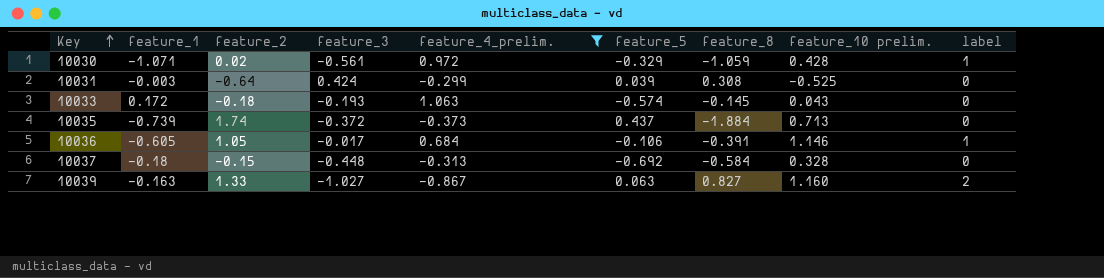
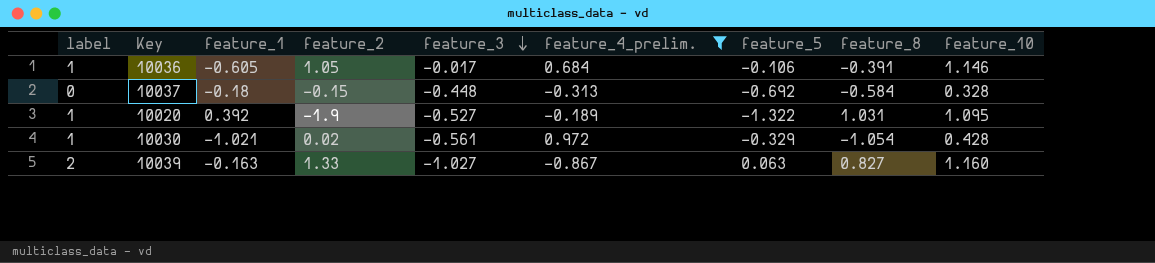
row order: Key ascending -> feature_3 descending
column label | position: 9 -> 1
column name: feature_10 prelim. -> feature_10
row 10031: -0.003 | -0.64 | 0.424 | -0.299 | 0.039 | 0.308 | -0.525 | 0 -> none
row 10033: 0.172 | -0.18 | -0.193 | 1.063 | -0.574 | -0.145 | 0.043 | 0 -> none
row 10035: -0.739 | 1.74 | -0.372 | -0.373 | 0.437 | -1.884 | 0.713 | 0 -> none
row 10020: none -> 1 | 0.392 | -1.9 | -0.527 | -0.189 | -1.322 | 1.031 | 1.095
10030 | feature_1: -1.071 -> -1.021
10030 | feature_8: -1.059 -> -1.054

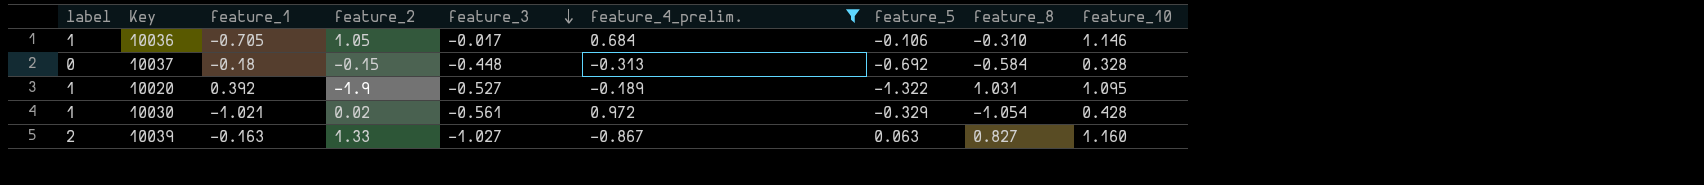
10036 | feature_1: -0.605 -> -0.705
10036 | feature_8: -0.391 -> -0.310

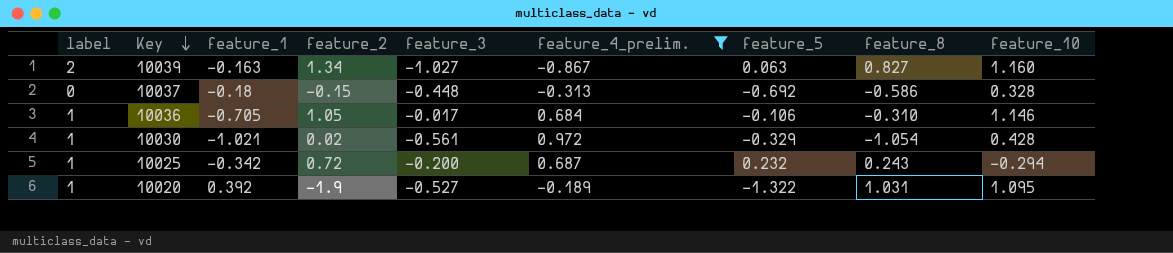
row order: feature_3 descending -> Key descending
10039 | feature_2: 1.33 -> 1.34
10037 | feature_8: -0.584 -> -0.586
row 10025: none -> 1 | -0.342 | 0.72 | -0.200 | 0.687 | 0.232 | 0.243 | -0.294

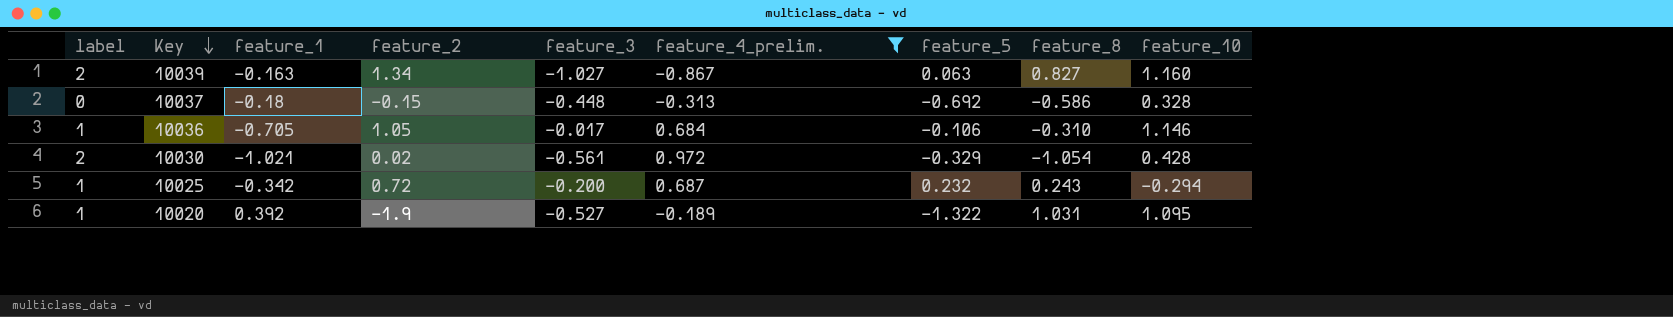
10030 | label: 1 -> 2

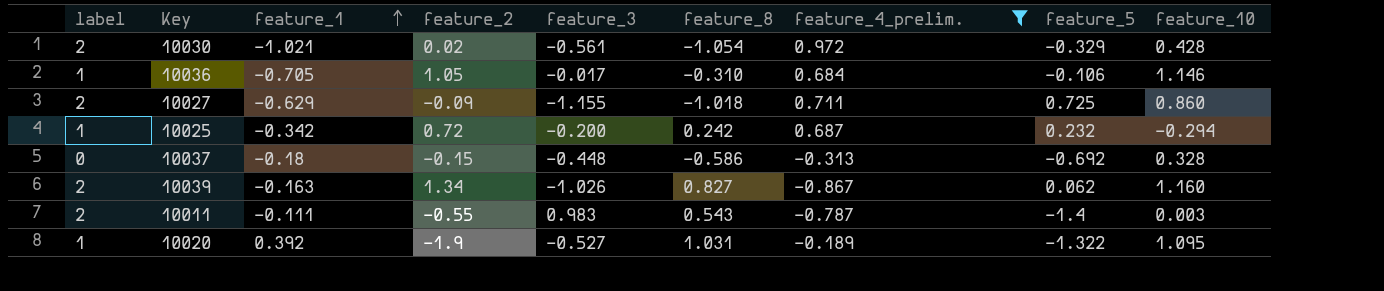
row order: Key descending -> feature_1 ascending
column feature_8 | position: 8 -> 6
row 10027: none -> 2 | -0.629 | -0.09 | -1.155 | -1.018 | 0.711 | 0.725 | 0.860
10025 | feature_8: 0.243 -> 0.242
10039 | feature_3: -1.027 -> -1.026
10039 | feature_5: 0.063 -> 0.062
row 10011: none -> 2 | -0.111 | -0.55 | 0.983 | 0.543 | -0.787 | -1.4 | 0.003

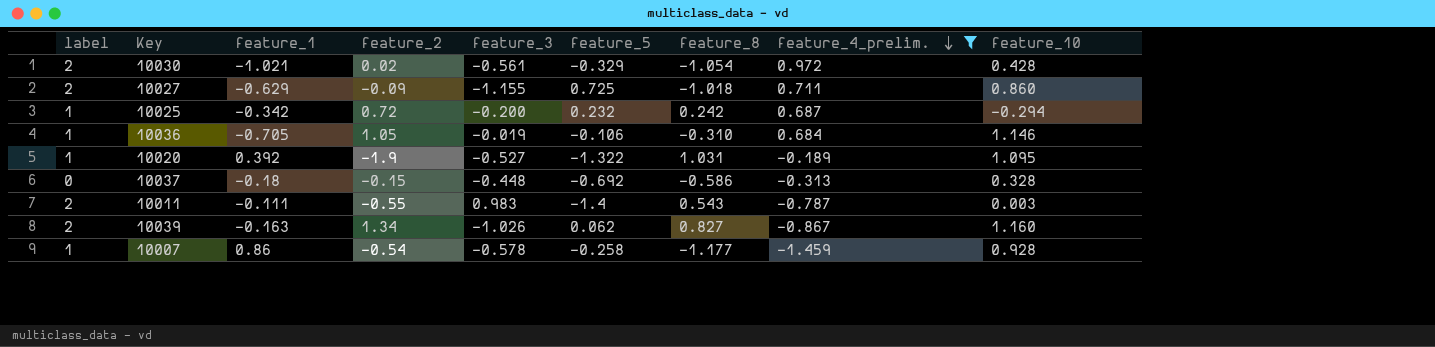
row order: feature_1 ascending -> feature_4_prelim. descending
column feature_5 | position: 8 -> 6
10036 | feature_3: -0.017 -> -0.019
row 10007: none -> 1 | 0.86 | -0.54 | -0.578 | -0.258 | -1.177 | -1.459 | 0.928

